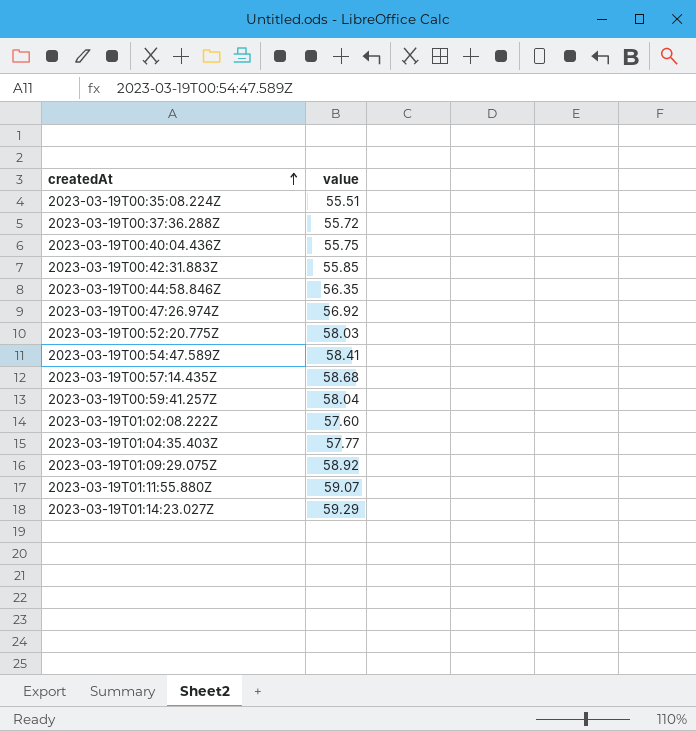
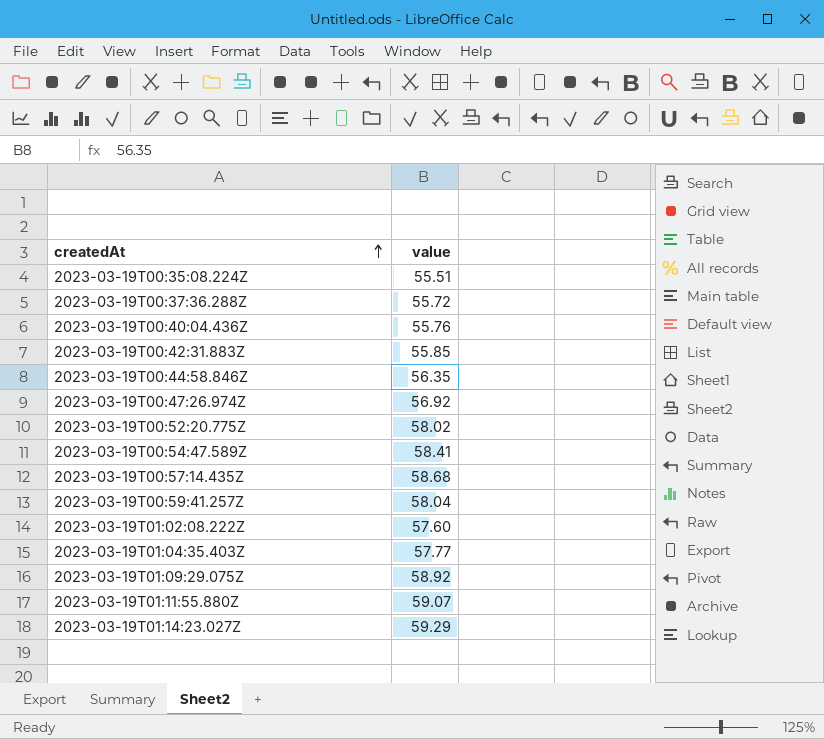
2023-03-19T00:40:04.436Z | value: 55.75 -> 55.76
2023-03-19T00:52:20.775Z | value: 58.03 -> 58.02

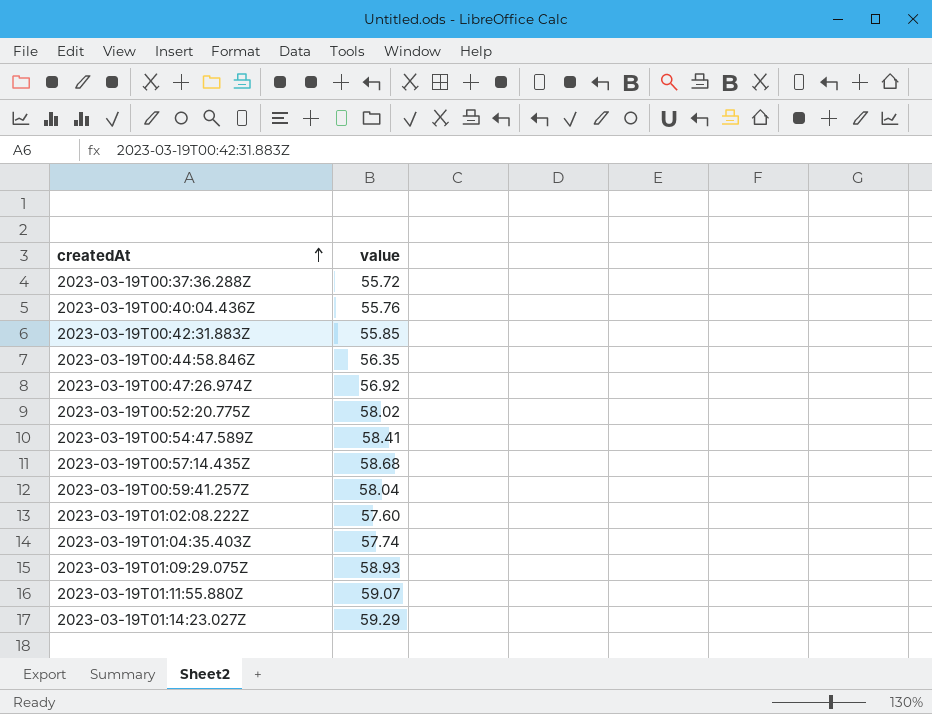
row 2023-03-19T00:35:08.224Z: 55.51 -> none
2023-03-19T01:04:35.403Z | value: 57.77 -> 57.74
2023-03-19T01:09:29.075Z | value: 58.92 -> 58.93

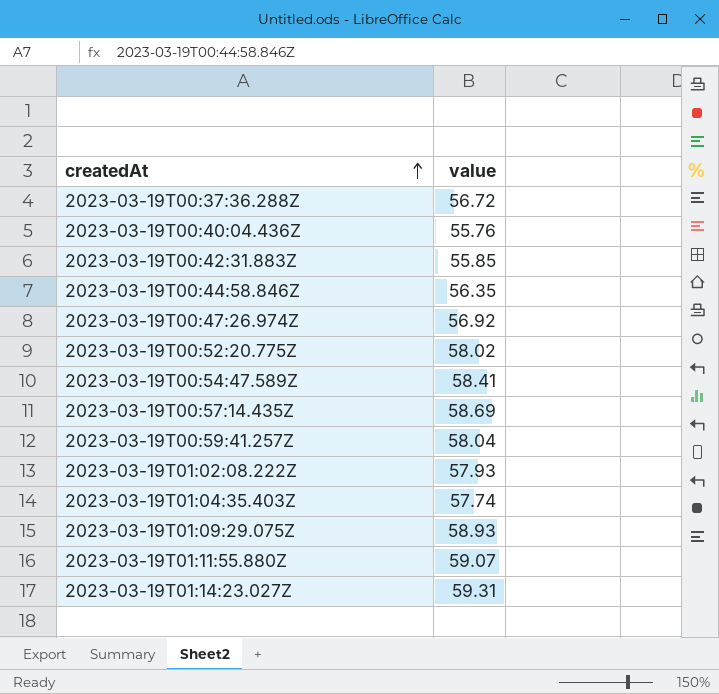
2023-03-19T00:37:36.288Z | value: 55.72 -> 56.72
2023-03-19T00:57:14.435Z | value: 58.68 -> 58.69
2023-03-19T01:02:08.222Z | value: 57.60 -> 57.93
2023-03-19T01:14:23.027Z | value: 59.29 -> 59.31

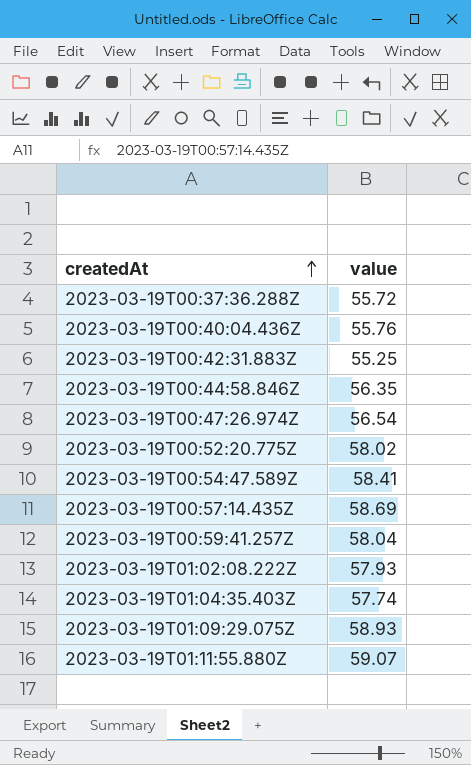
row 2023-03-19T01:14:23.027Z: 59.31 -> none
2023-03-19T00:37:36.288Z | value: 56.72 -> 55.72
2023-03-19T00:42:31.883Z | value: 55.85 -> 55.25
2023-03-19T00:47:26.974Z | value: 56.92 -> 56.54

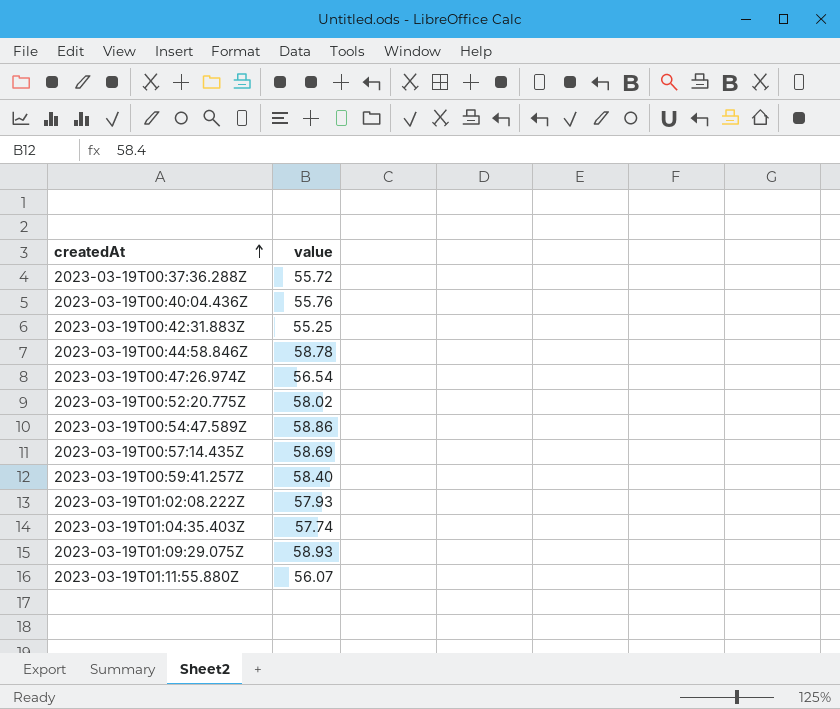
2023-03-19T00:44:58.846Z | value: 56.35 -> 58.78
2023-03-19T00:54:47.589Z | value: 58.41 -> 58.86
2023-03-19T00:59:41.257Z | value: 58.04 -> 58.40
2023-03-19T01:11:55.880Z | value: 59.07 -> 56.07

